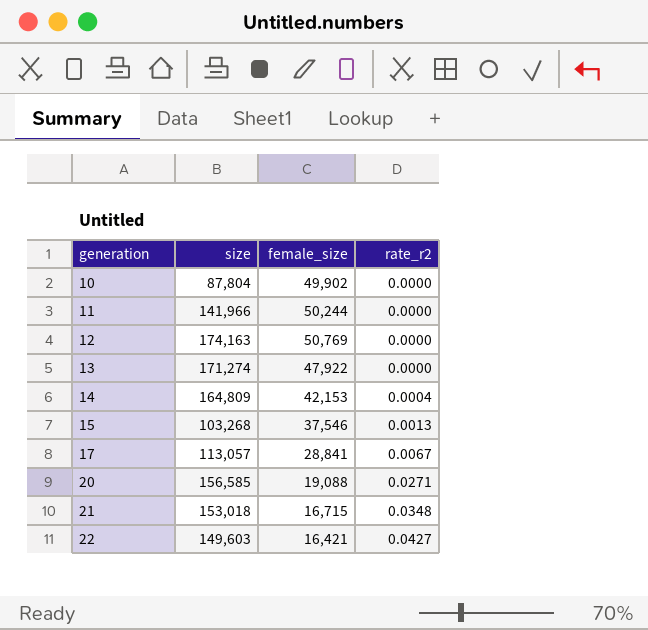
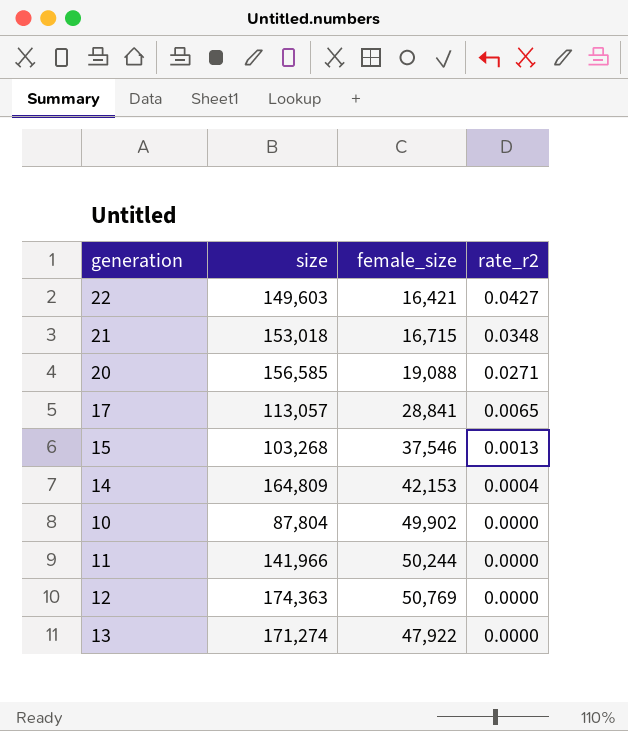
row order: generation ascending -> rate_r2 descending
17 | rate_r2: 0.0067 -> 0.0065
12 | size: 174,163 -> 174,363

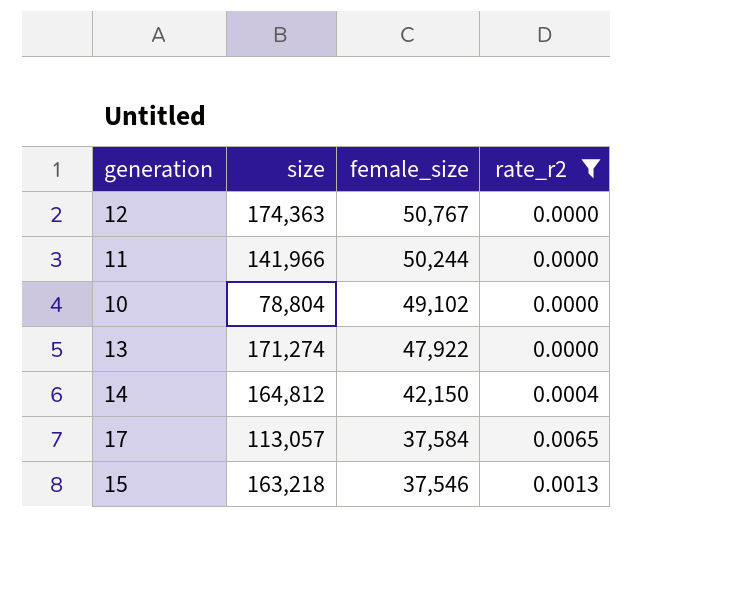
filter: none -> rate_r2 <= 0.0065
row order: rate_r2 descending -> female_size descending
12 | female_size: 50,769 -> 50,767
10 | size: 87,804 -> 78,804
10 | female_size: 49,902 -> 49,102
14 | size: 164,809 -> 164,812
14 | female_size: 42,153 -> 42,150
17 | female_size: 28,841 -> 37,584
15 | size: 103,268 -> 163,218

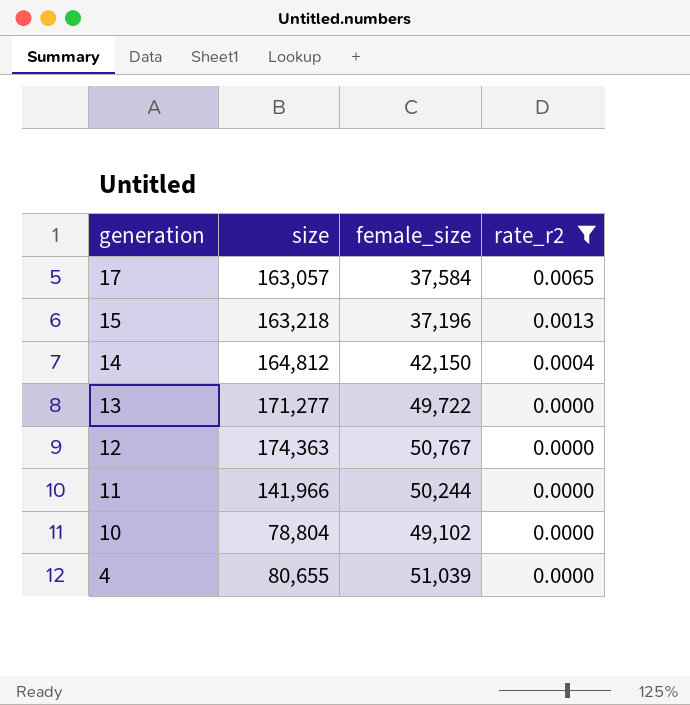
row order: female_size descending -> generation descending
17 | size: 113,057 -> 163,057
15 | female_size: 37,546 -> 37,196
13 | size: 171,274 -> 171,277
13 | female_size: 47,922 -> 49,722
row 4: none -> 80,655 | 51,039 | 0.0000

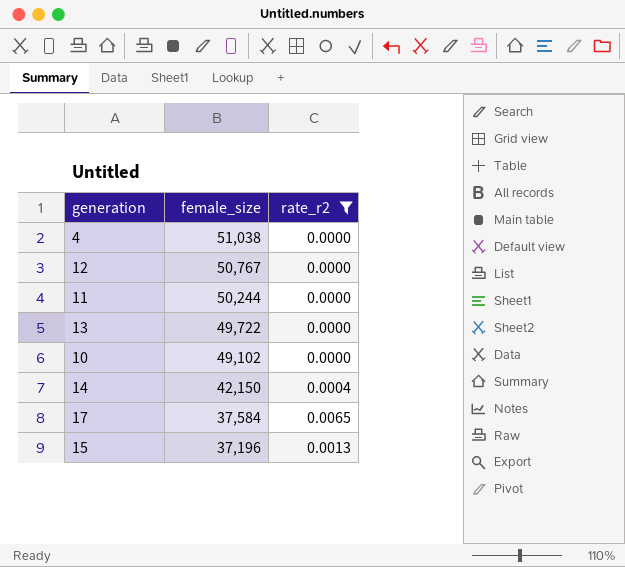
row order: generation descending -> female_size descending
column size | position: 2 -> none
4 | female_size: 51,039 -> 51,038

